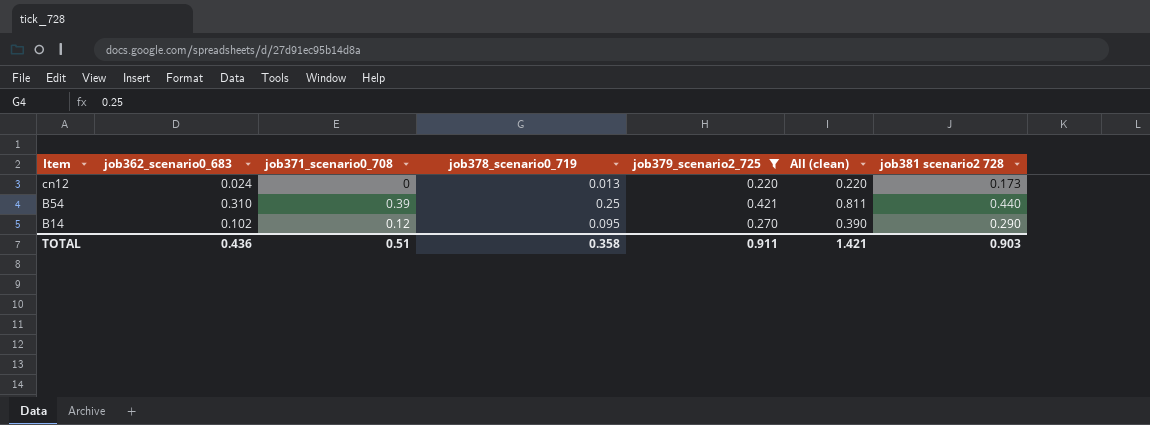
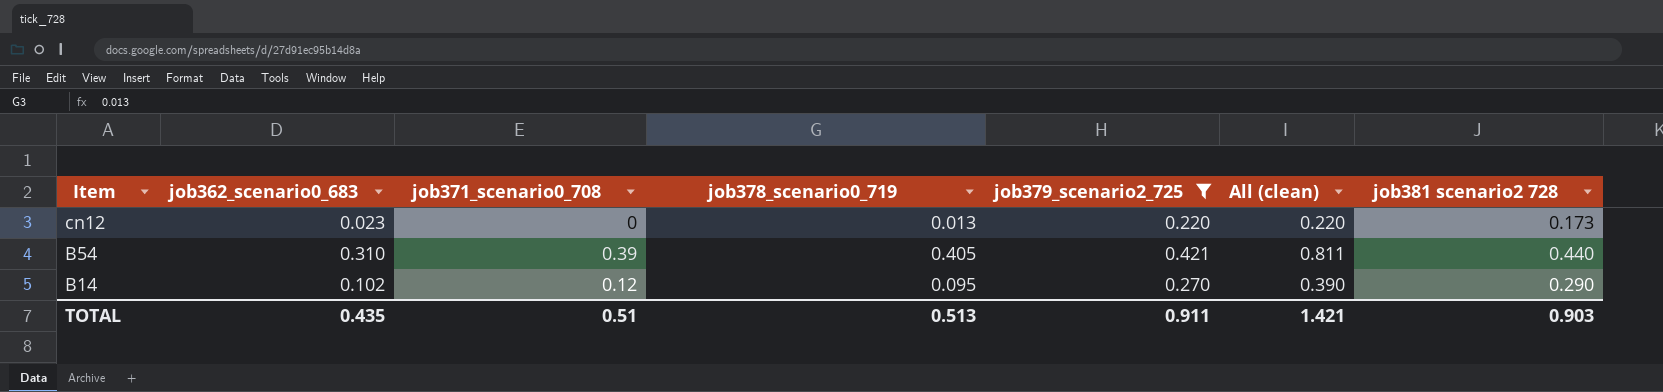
cn12 | job362_scenario0_683: 0.024 -> 0.023
B54 | job378_scenario0_719: 0.25 -> 0.405
TOTAL | job362_scenario0_683: 0.436 -> 0.435
TOTAL | job378_scenario0_719: 0.358 -> 0.513

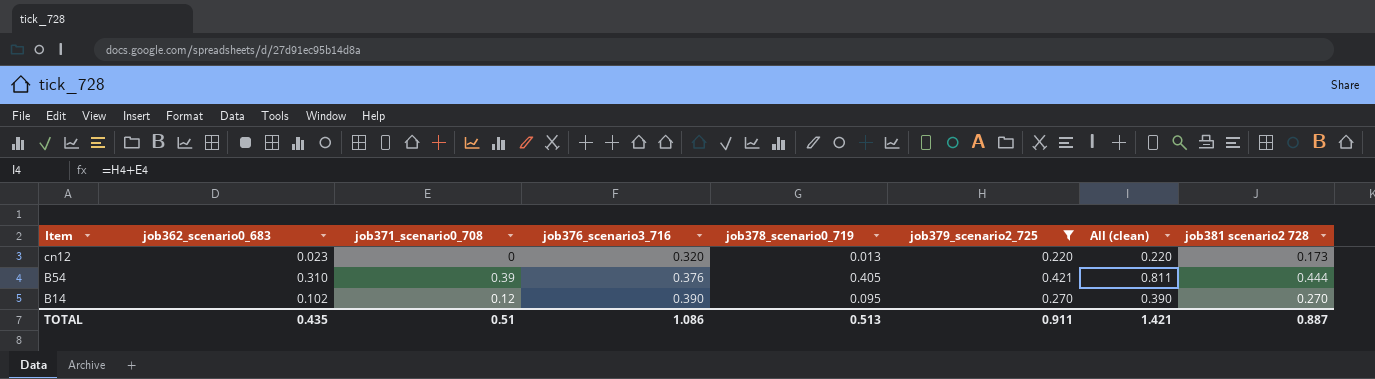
column job376_scenario3_716 | position: none -> 4
B54 | job381 scenario2 728: 0.440 -> 0.444
B14 | job381 scenario2 728: 0.290 -> 0.270
TOTAL | job381 scenario2 728: 0.903 -> 0.887

